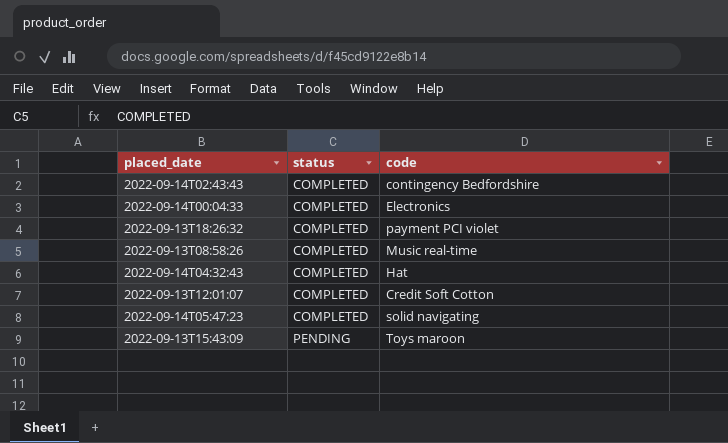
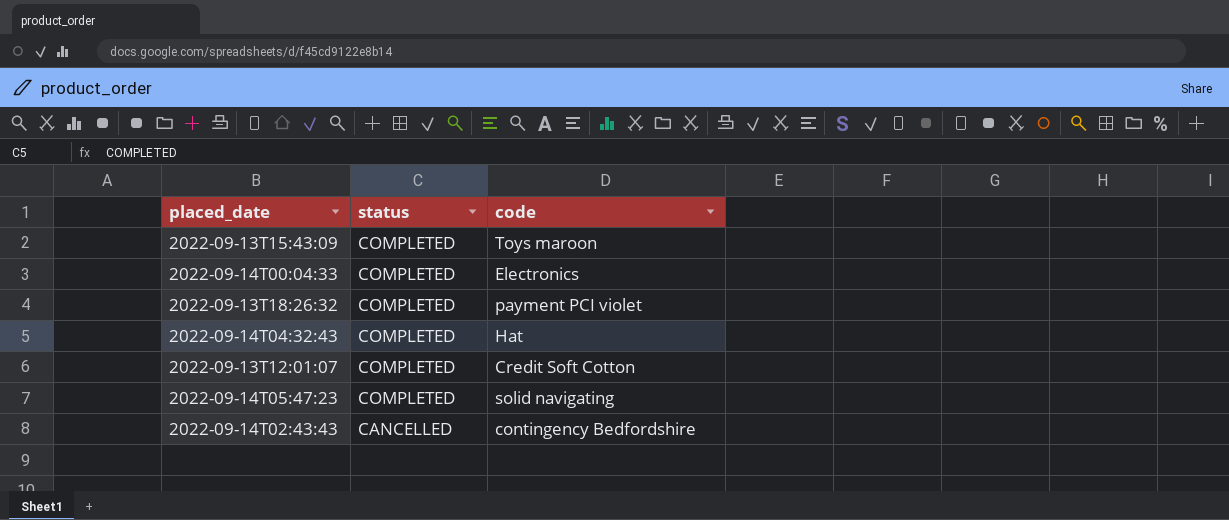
row order: status ascending -> status descending
row 2022-09-13T08:58:26: COMPLETED | Music real-time -> none
2022-09-13T15:43:09 | status: PENDING -> COMPLETED
2022-09-14T02:43:43 | status: COMPLETED -> CANCELLED

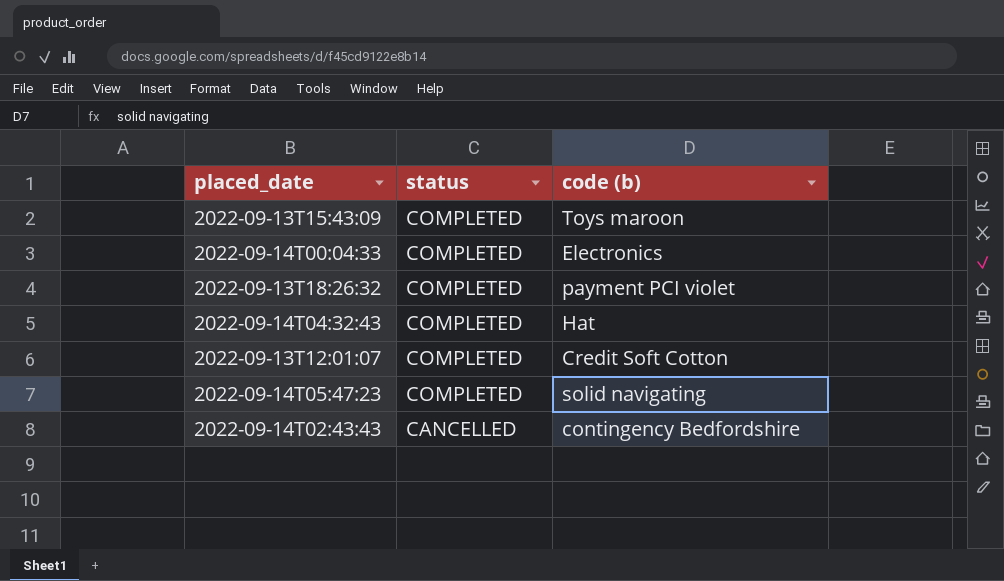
column name: code -> code (b)

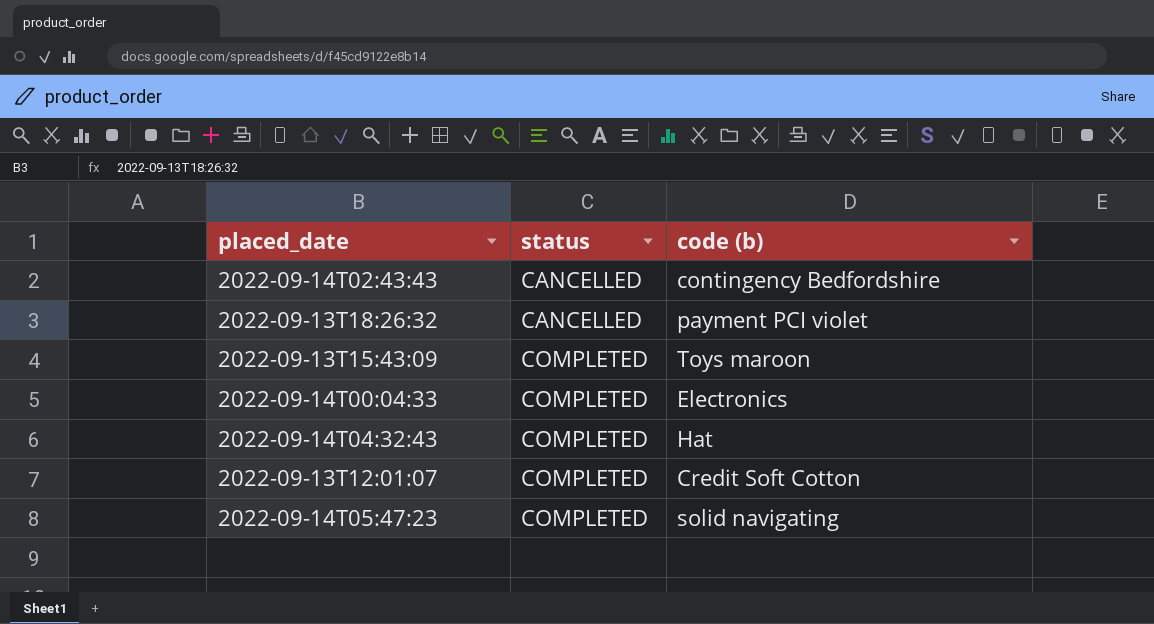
row order: status descending -> status ascending
2022-09-13T18:26:32 | status: COMPLETED -> CANCELLED

